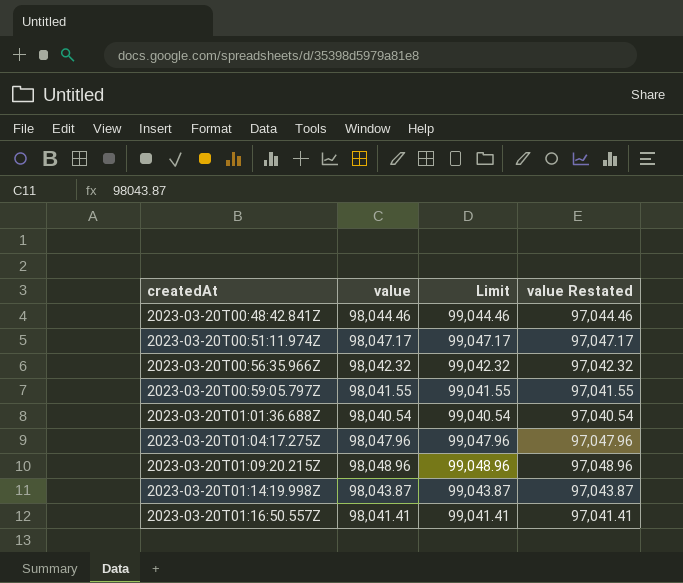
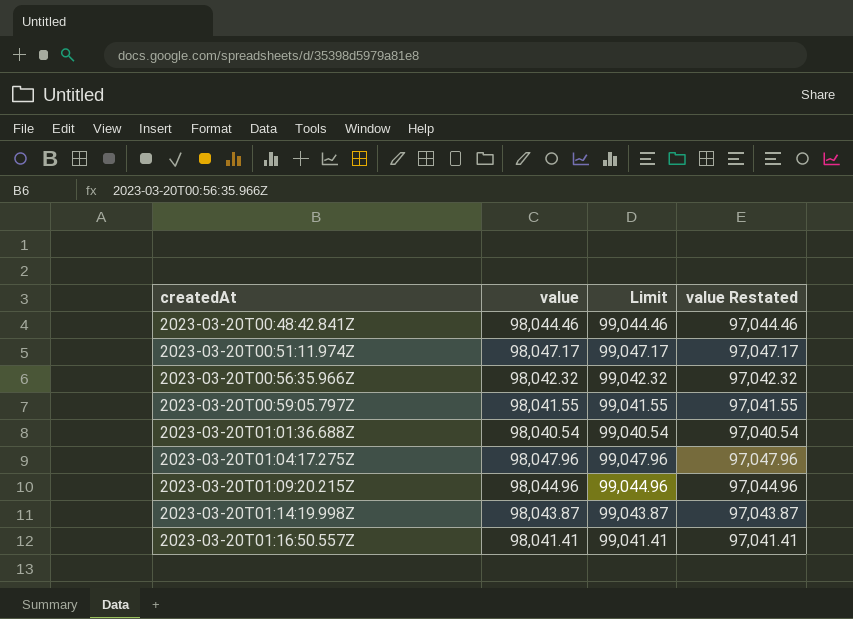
2023-03-20T01:09:20.215Z | value: 98,048.96 -> 98,044.96
2023-03-20T01:09:20.215Z | Limit: 99,048.96 -> 99,044.96
2023-03-20T01:09:20.215Z | value Restated: 97,048.96 -> 97,044.96

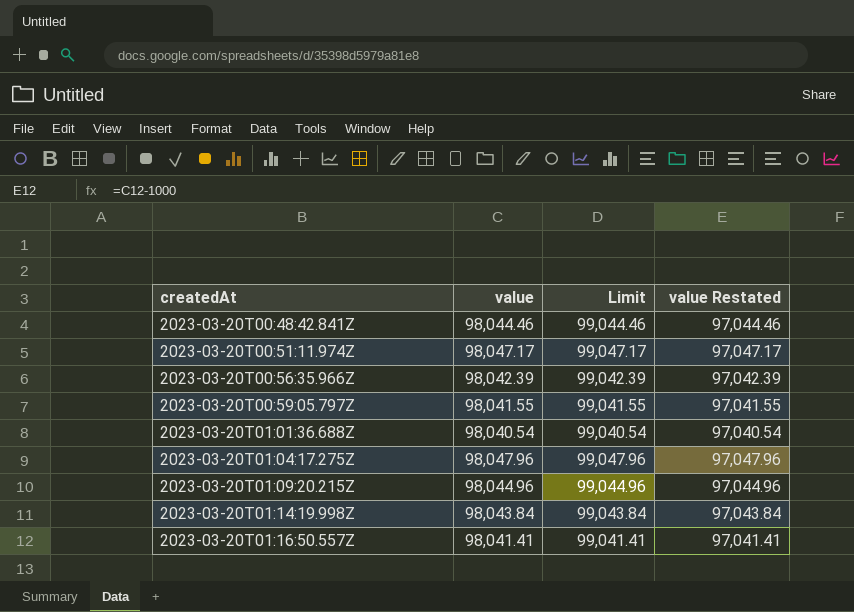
2023-03-20T00:56:35.966Z | value: 98,042.32 -> 98,042.39
2023-03-20T00:56:35.966Z | Limit: 99,042.32 -> 99,042.39
2023-03-20T00:56:35.966Z | value Restated: 97,042.32 -> 97,042.39
2023-03-20T01:14:19.998Z | value: 98,043.87 -> 98,043.84
2023-03-20T01:14:19.998Z | Limit: 99,043.87 -> 99,043.84
2023-03-20T01:14:19.998Z | value Restated: 97,043.87 -> 97,043.84

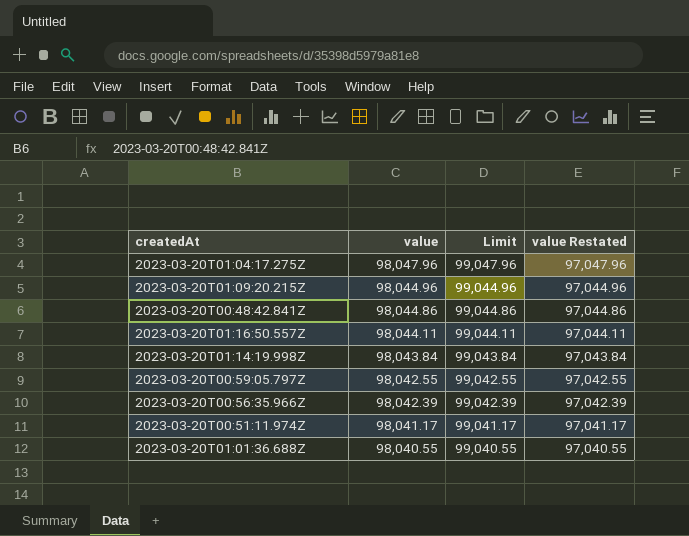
row order: createdAt ascending -> value descending
2023-03-20T00:48:42.841Z | value: 98,044.46 -> 98,044.86
2023-03-20T00:48:42.841Z | Limit: 99,044.46 -> 99,044.86
2023-03-20T00:48:42.841Z | value Restated: 97,044.46 -> 97,044.86
2023-03-20T01:16:50.557Z | value: 98,041.41 -> 98,044.11
2023-03-20T01:16:50.557Z | Limit: 99,041.41 -> 99,044.11
2023-03-20T01:16:50.557Z | value Restated: 97,041.41 -> 97,044.11
2023-03-20T00:59:05.797Z | value: 98,041.55 -> 98,042.55
2023-03-20T00:59:05.797Z | Limit: 99,041.55 -> 99,042.55
2023-03-20T00:59:05.797Z | value Restated: 97,041.55 -> 97,042.55
2023-03-20T00:51:11.974Z | value: 98,047.17 -> 98,041.17
2023-03-20T00:51:11.974Z | Limit: 99,047.17 -> 99,041.17
2023-03-20T00:51:11.974Z | value Restated: 97,047.17 -> 97,041.17
2023-03-20T01:01:36.688Z | value: 98,040.54 -> 98,040.55
2023-03-20T01:01:36.688Z | Limit: 99,040.54 -> 99,040.55
2023-03-20T01:01:36.688Z | value Restated: 97,040.54 -> 97,040.55

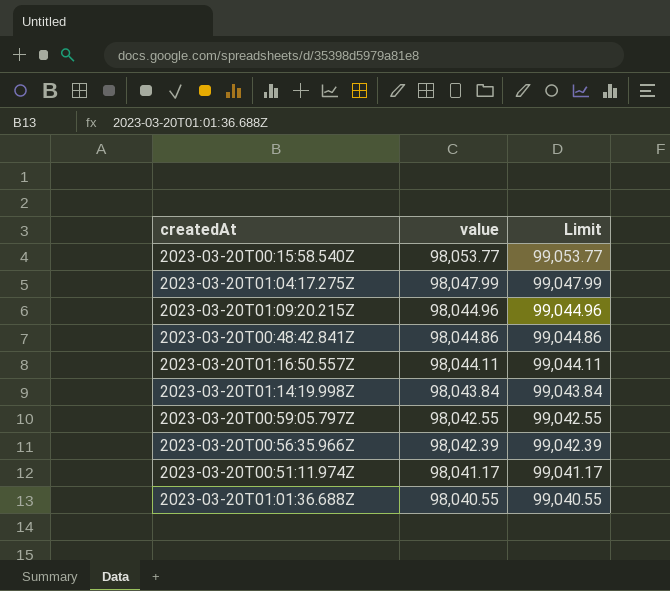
column value Restated | formula: [value] - 1000 -> none
row 2023-03-20T00:15:58.540Z: none -> 98,053.77 | 99,053.77
2023-03-20T01:04:17.275Z | value: 98,047.96 -> 98,047.99
2023-03-20T01:04:17.275Z | Limit: 99,047.96 -> 99,047.99

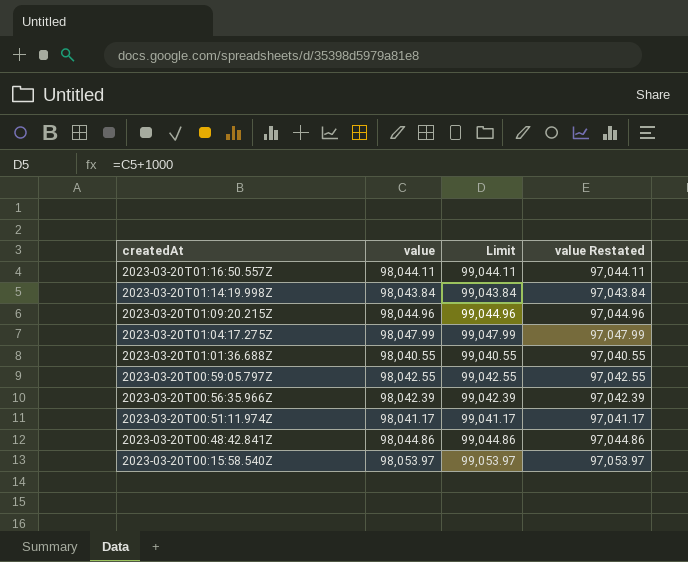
row order: value descending -> createdAt descending
column value Restated | formula: none -> [value] - 1000
2023-03-20T00:15:58.540Z | value: 98,053.77 -> 98,053.97
2023-03-20T00:15:58.540Z | Limit: 99,053.77 -> 99,053.97

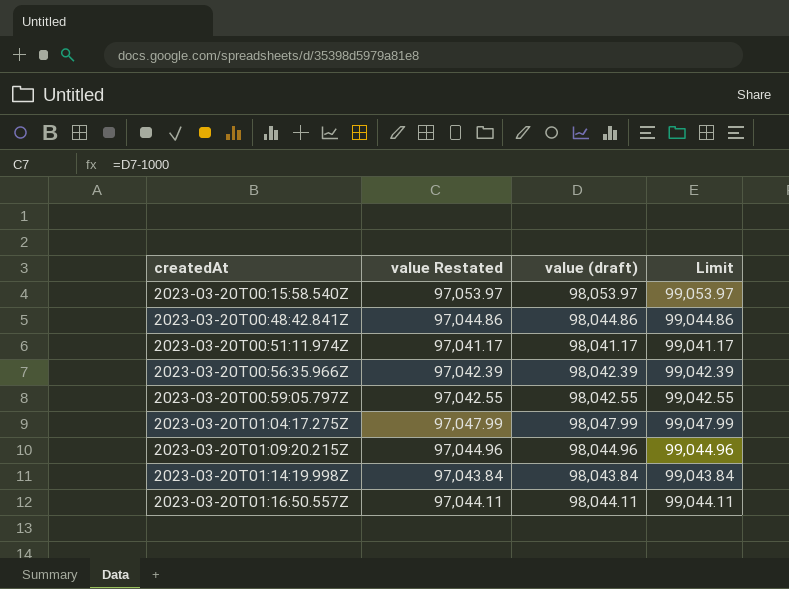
row order: createdAt descending -> createdAt ascending
column value Restated | position: 4 -> 2
column name: value -> value (draft)
row 2023-03-20T01:01:36.688Z: 98,040.55 | 99,040.55 | 97,040.55 -> none

